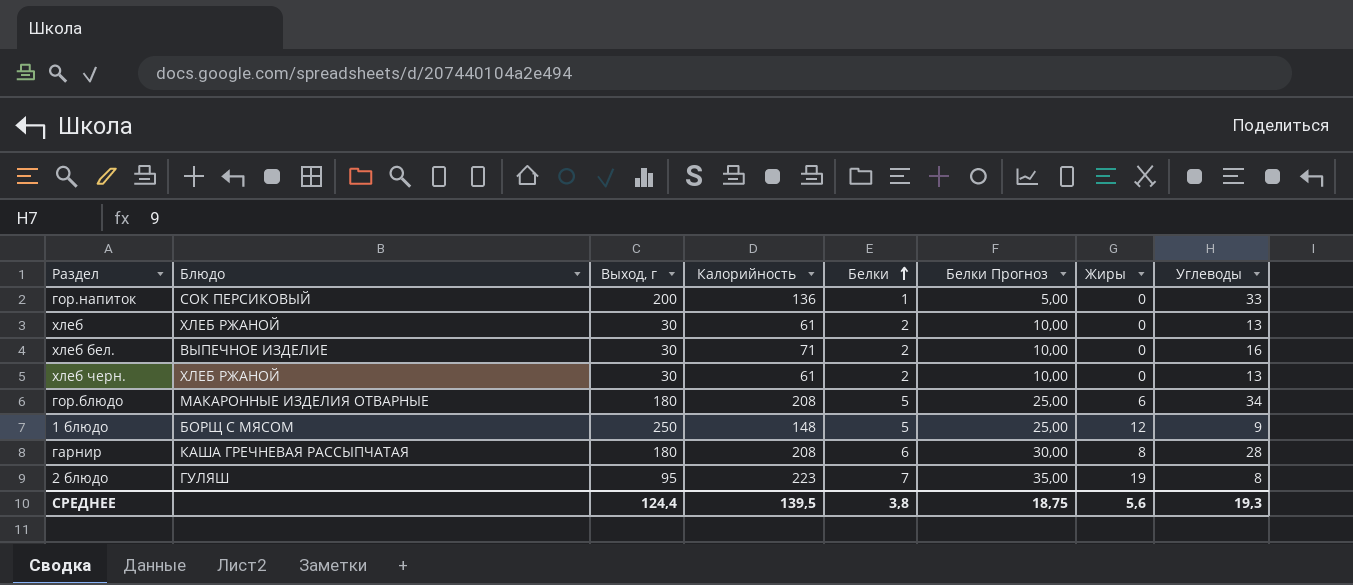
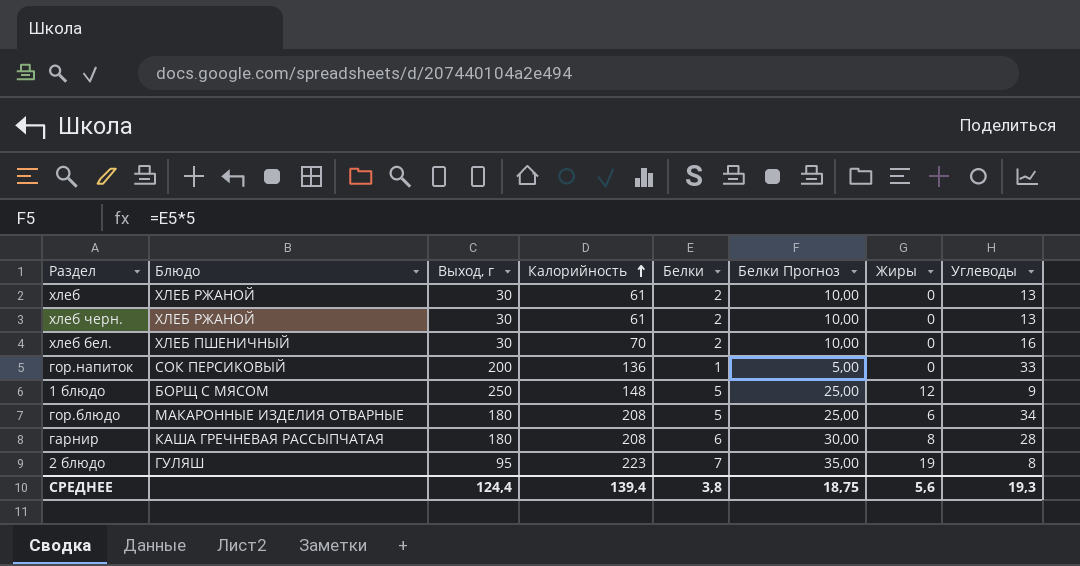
row order: Белки ascending -> Калорийность ascending
хлеб бел. | Блюдо: ВЫПЕЧНОЕ ИЗДЕЛИЕ -> ХЛЕБ ПШЕНИЧНЫЙ
хлеб бел. | Калорийность: 71 -> 70
СРЕДНЕЕ | Калорийность: 139,5 -> 139,4

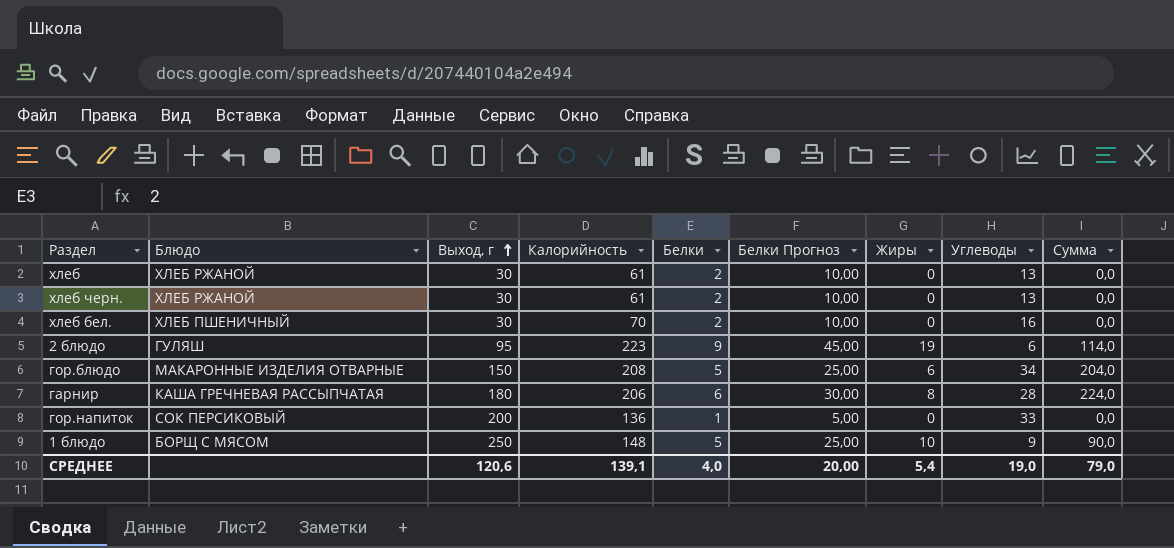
row order: Калорийность ascending -> Выход, г ascending
column Сумма | formula: none -> [Жиры] * [Углеводы]
2 блюдо | Белки: 7 -> 9
2 блюдо | Белки Прогноз: 35,00 -> 45,00
2 блюдо | Углеводы: 8 -> 6
гор.блюдо | Выход, г: 180 -> 150
гарнир | Калорийность: 208 -> 206
1 блюдо | Жиры: 12 -> 10
СРЕДНЕЕ | Выход, г: 124,4 -> 120,6
СРЕДНЕЕ | Калорийность: 139,4 -> 139,1
СРЕДНЕЕ | Белки: 3,8 -> 4,0
СРЕДНЕЕ | Белки Прогноз: 18,75 -> 20,00
СРЕДНЕЕ | Жиры: 5,6 -> 5,4
СРЕДНЕЕ | Углеводы: 19,3 -> 19,0

